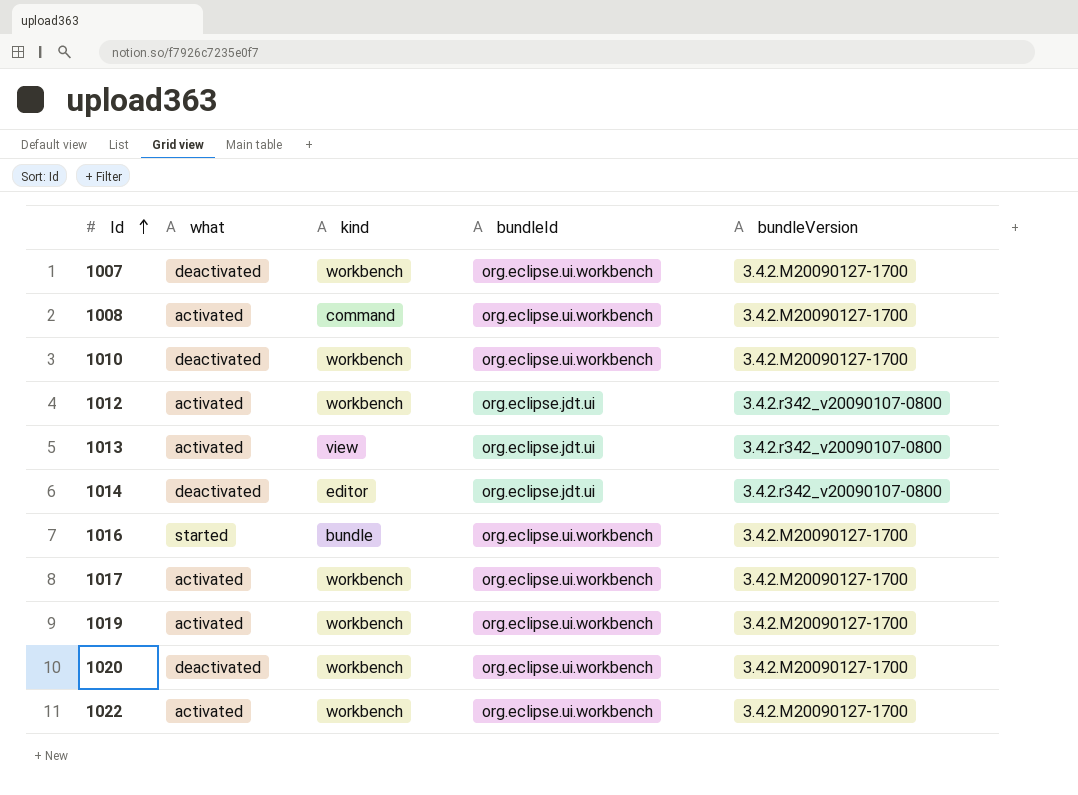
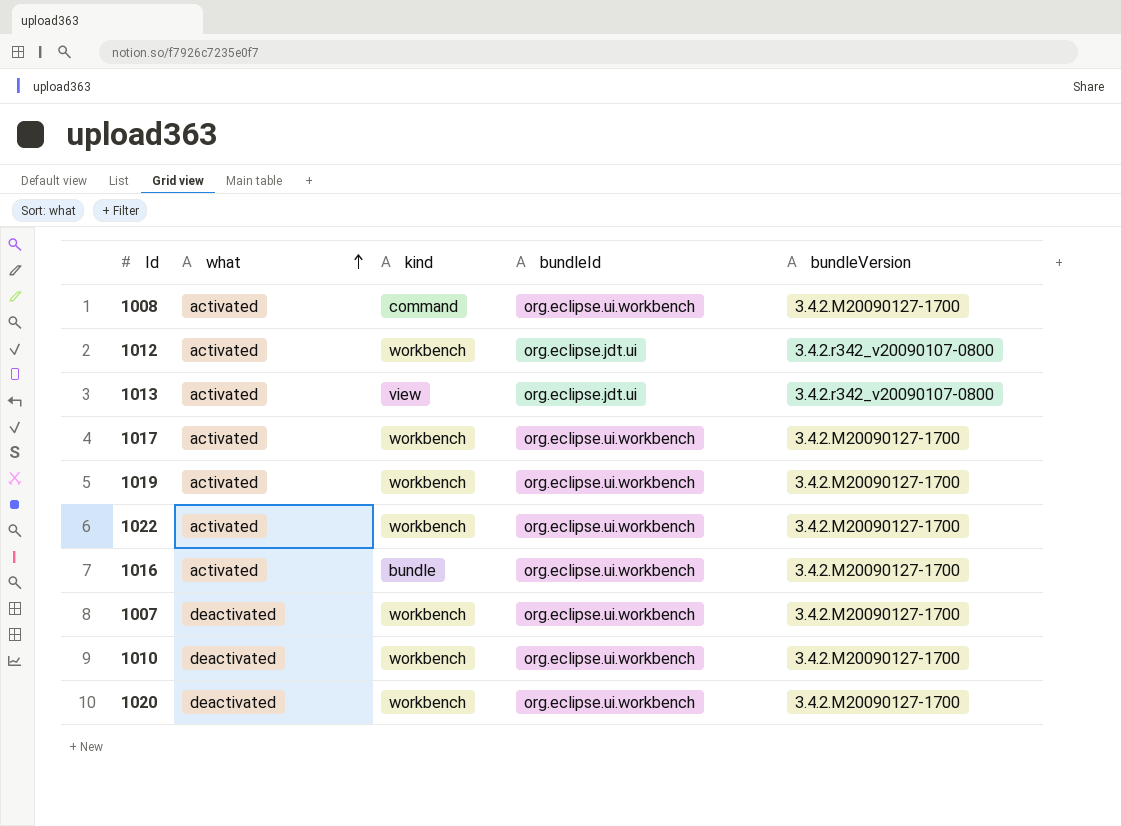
row order: Id ascending -> what ascending
row 1014: deactivated | editor | org.eclipse.jdt.ui | 3.4.2.r342_v20090107-0800 -> none
1016 | what: started -> activated

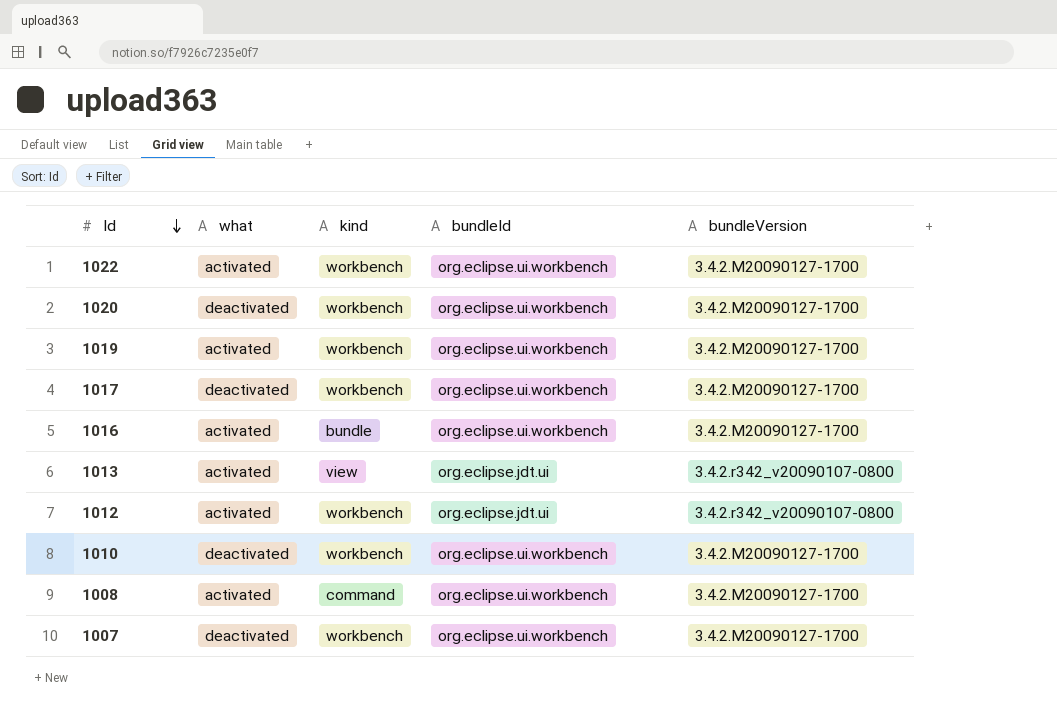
row order: what ascending -> Id descending
1017 | what: activated -> deactivated

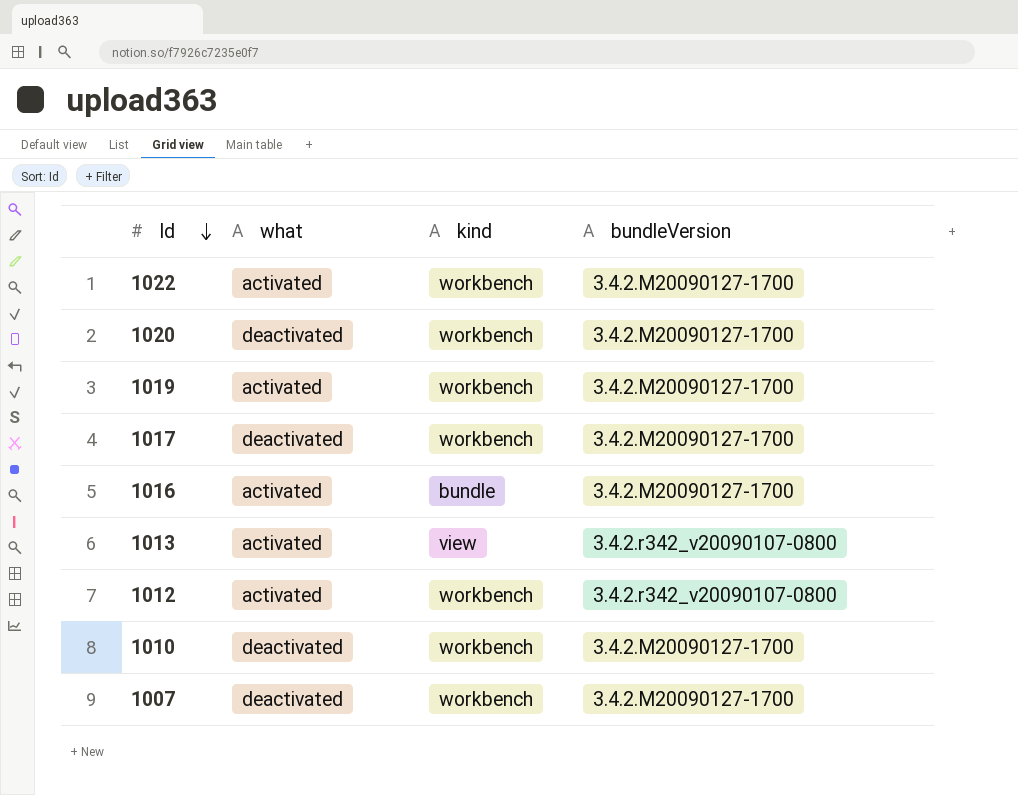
column bundleId | position: 4 -> none
row 1008: activated | command | org.eclipse.ui.workbench | 3.4.2.M20090127-1700 -> none

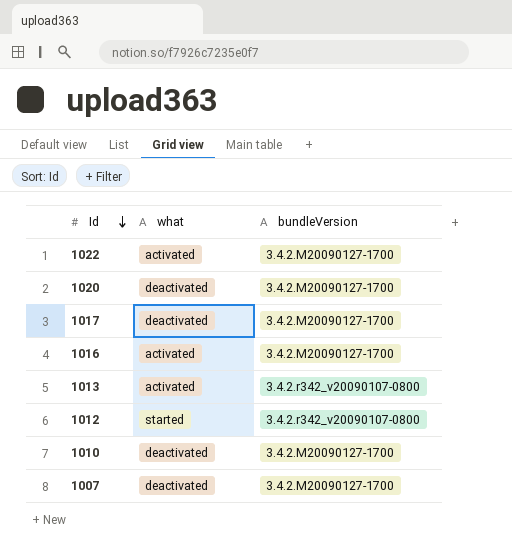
column kind | position: 3 -> none
row 1019: activated | workbench | 3.4.2.M20090127-1700 -> none
1012 | what: activated -> started

